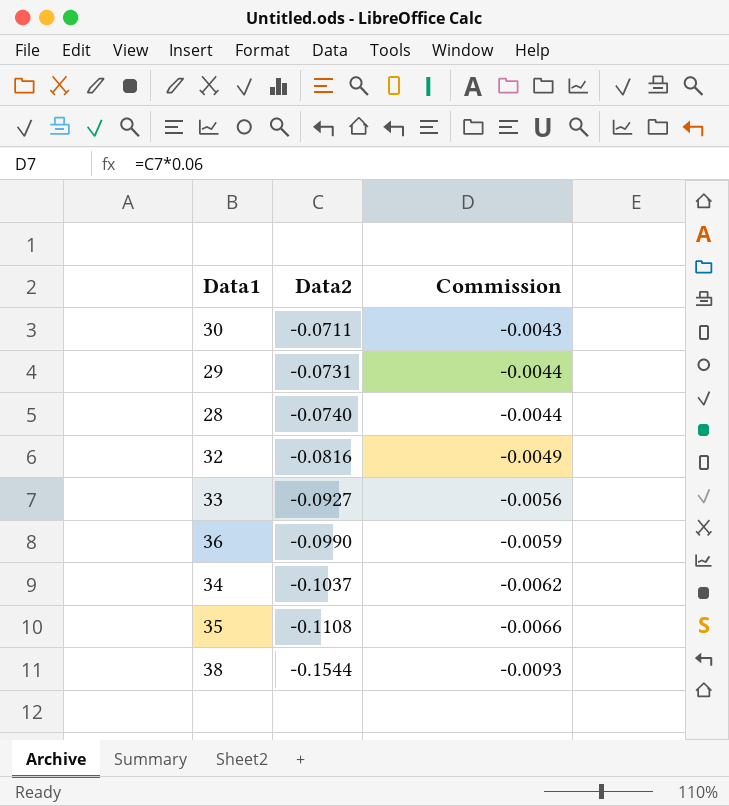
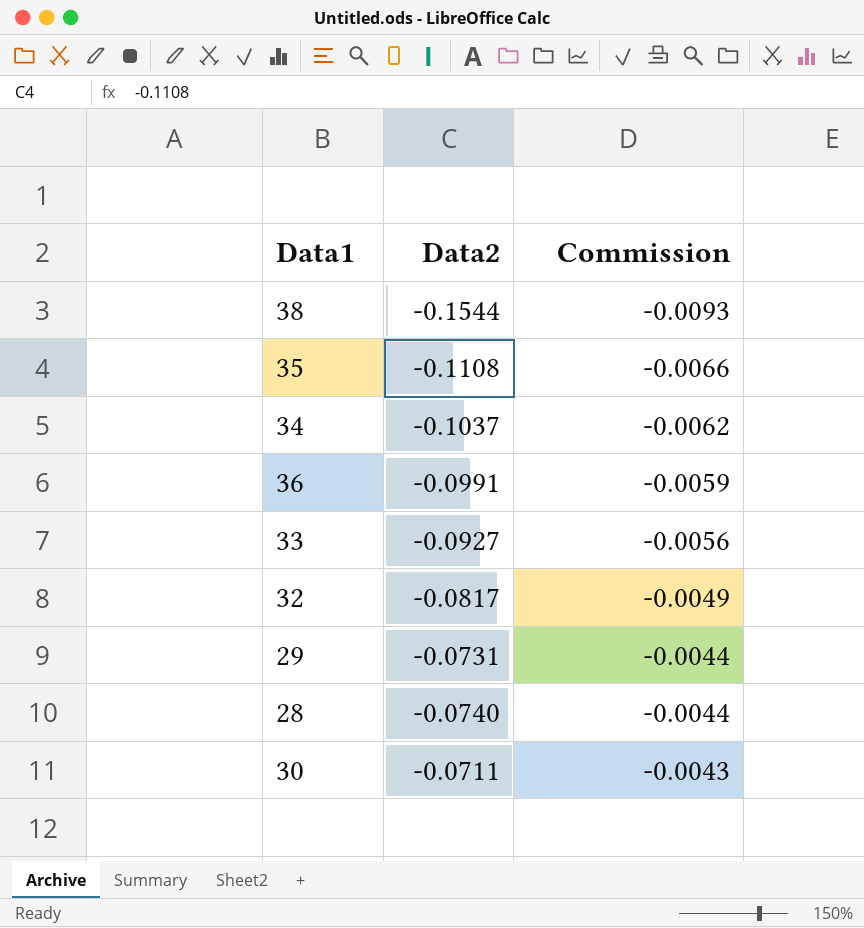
row order: Data2 descending -> Commission ascending
36 | Data2: -0.0990 -> -0.0991
32 | Data2: -0.0816 -> -0.0817

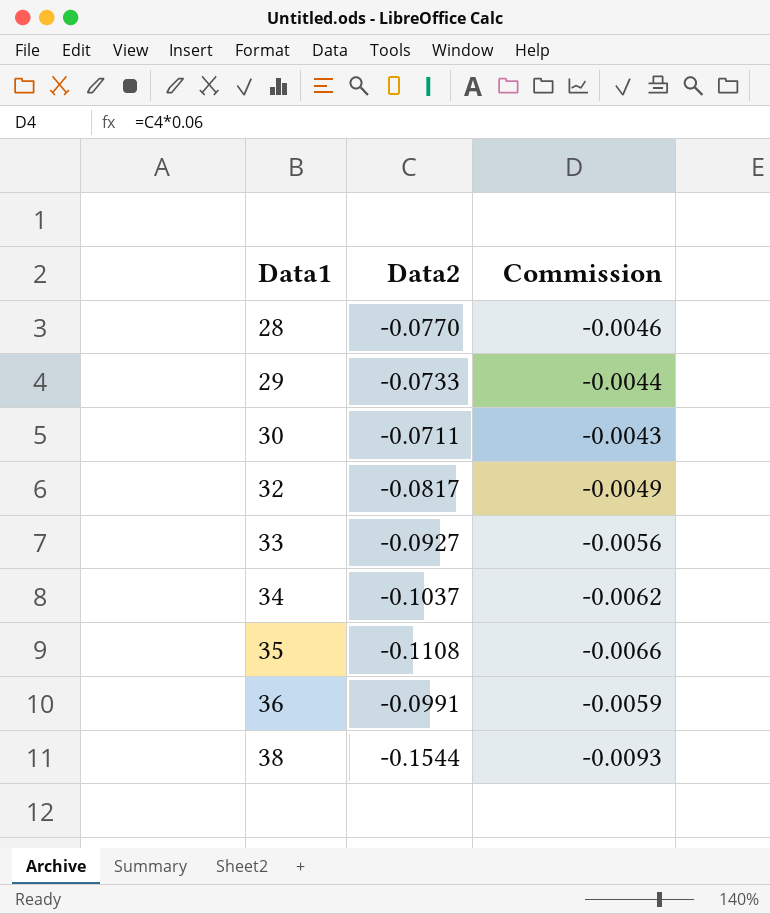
row order: Commission ascending -> Data1 ascending
28 | Data2: -0.0740 -> -0.0770
28 | Commission: -0.0044 -> -0.0046
29 | Data2: -0.0731 -> -0.0733

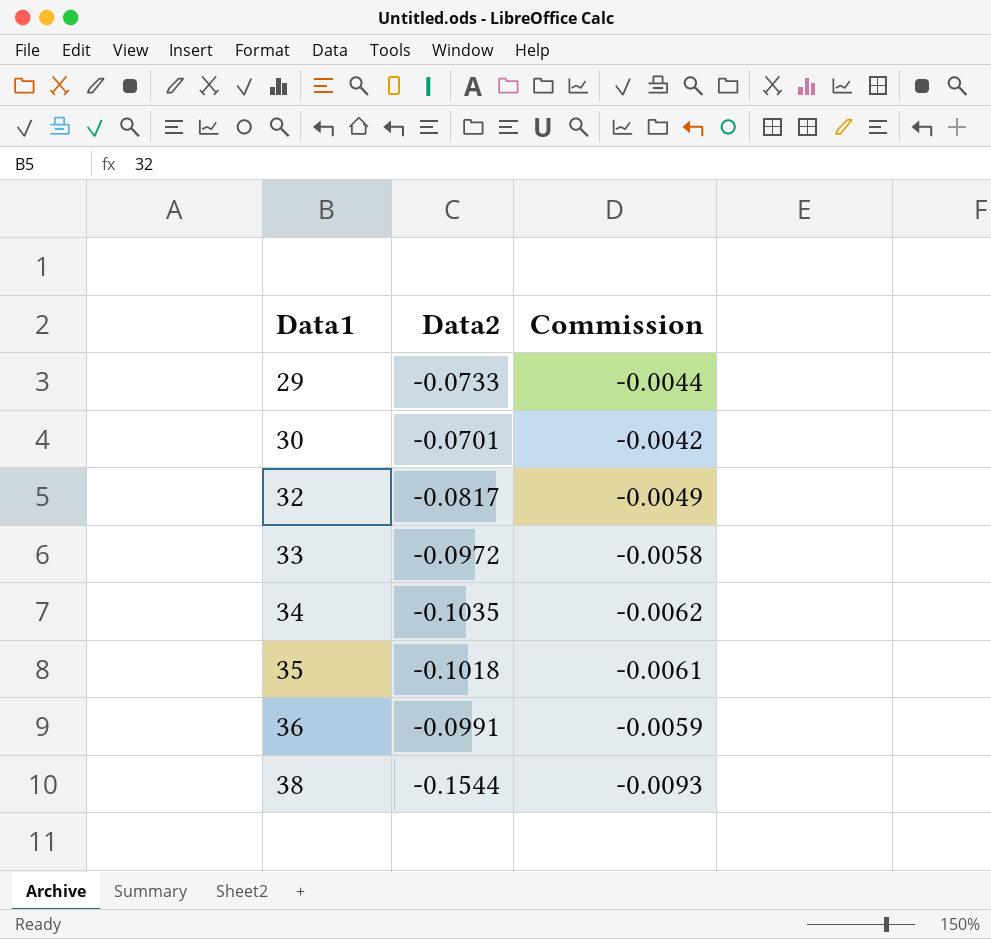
row 28: -0.0770 | -0.0046 -> none
30 | Data2: -0.0711 -> -0.0701
30 | Commission: -0.0043 -> -0.0042
33 | Data2: -0.0927 -> -0.0972
33 | Commission: -0.0056 -> -0.0058
34 | Data2: -0.1037 -> -0.1035
35 | Data2: -0.1108 -> -0.1018
35 | Commission: -0.0066 -> -0.0061

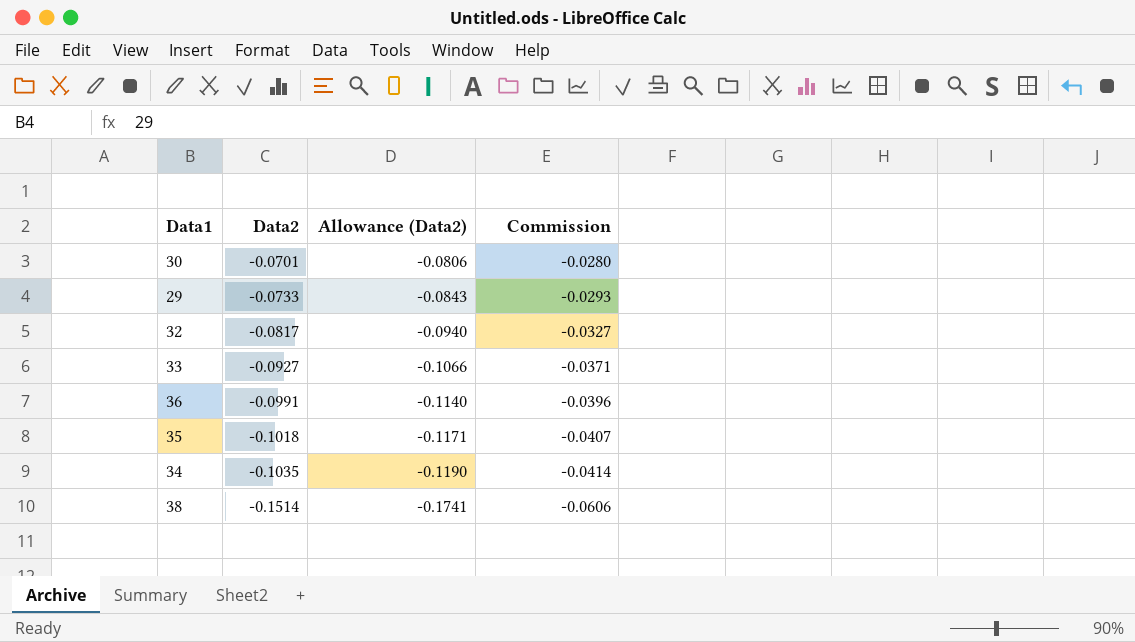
row order: Data1 ascending -> Data2 descending
column Allowance (Data2) | formula: none -> [Data2] * 1.15
column Commission | formula: [Data2] * 0.06 -> [Data2] * 0.4
33 | Data2: -0.0972 -> -0.0927
38 | Data2: -0.1544 -> -0.1514

